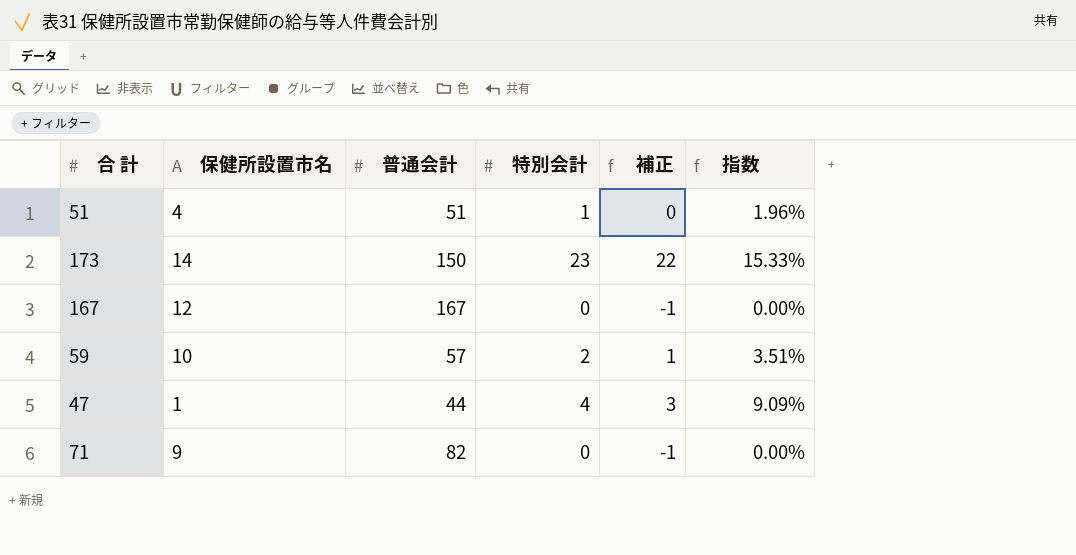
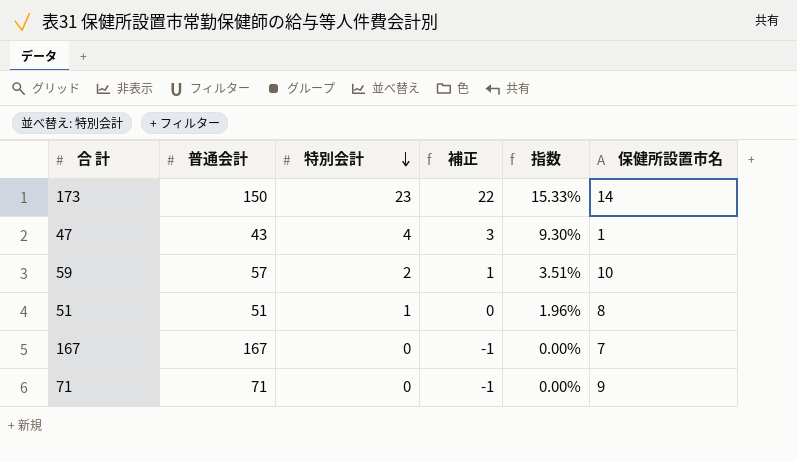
row order: none -> 特別会計 descending
column 保健所設置市名 | position: 2 -> 6
47 | 普通会計: 44 -> 43
47 | 指数: 9.09% -> 9.30%
51 | 保健所設置市名: 4 -> 8
167 | 保健所設置市名: 12 -> 7
71 | 普通会計: 82 -> 71

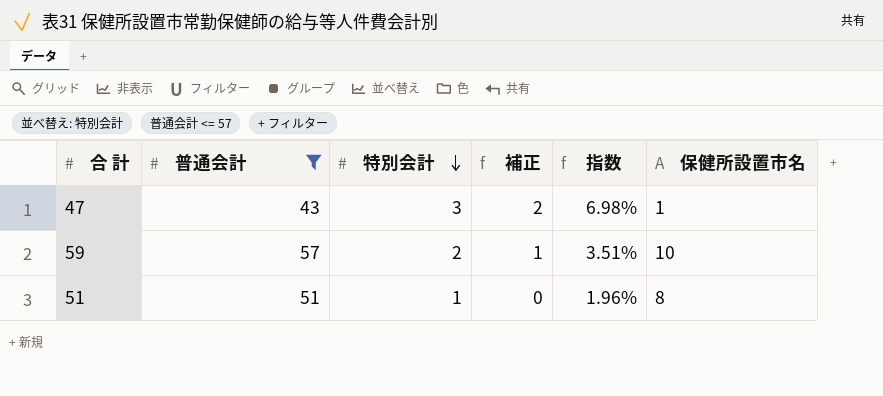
filter: none -> 普通会計 <= 57
47 | 特別会計: 4 -> 3
47 | 補正: 3 -> 2
47 | 指数: 9.30% -> 6.98%

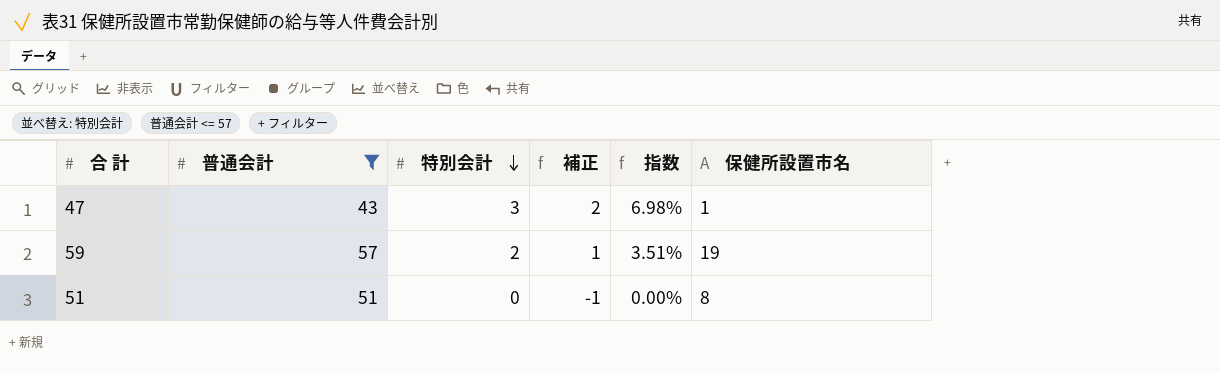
59 | 保健所設置市名: 10 -> 19
51 | 特別会計: 1 -> 0
51 | 補正: 0 -> -1
51 | 指数: 1.96% -> 0.00%

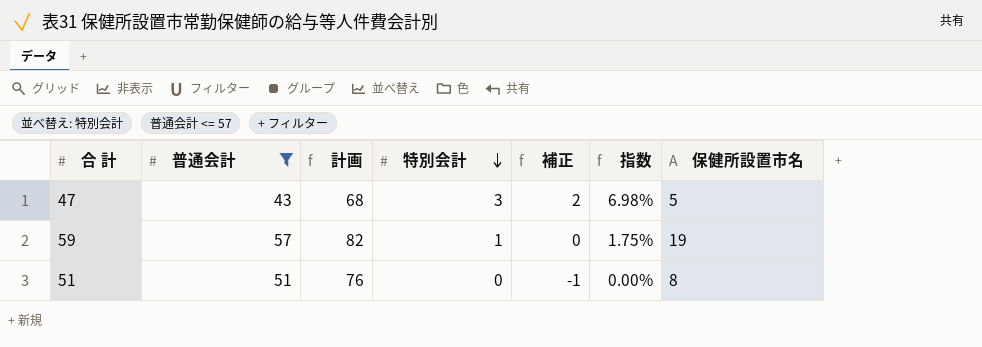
column 計画 | formula: none -> [普通会計] + 25
47 | 保健所設置市名: 1 -> 5
59 | 特別会計: 2 -> 1
59 | 補正: 1 -> 0
59 | 指数: 3.51% -> 1.75%

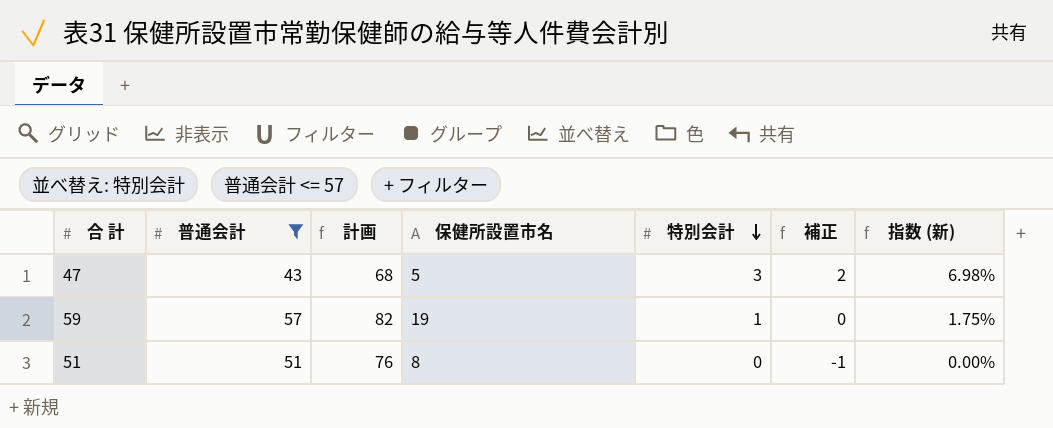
column 保健所設置市名 | position: 7 -> 4
column name: 指数 -> 指数 (新)

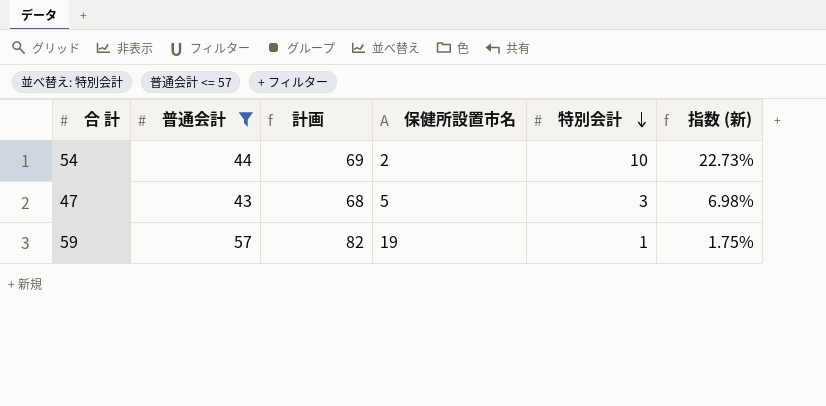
column 補正 | formula: [特別会計] - 1 -> none
row 51: 51 | 76 | 8 | 0 | -1 | 0.00% -> none
row 54: none -> 44 | 69 | 2 | 10 | 22.73%

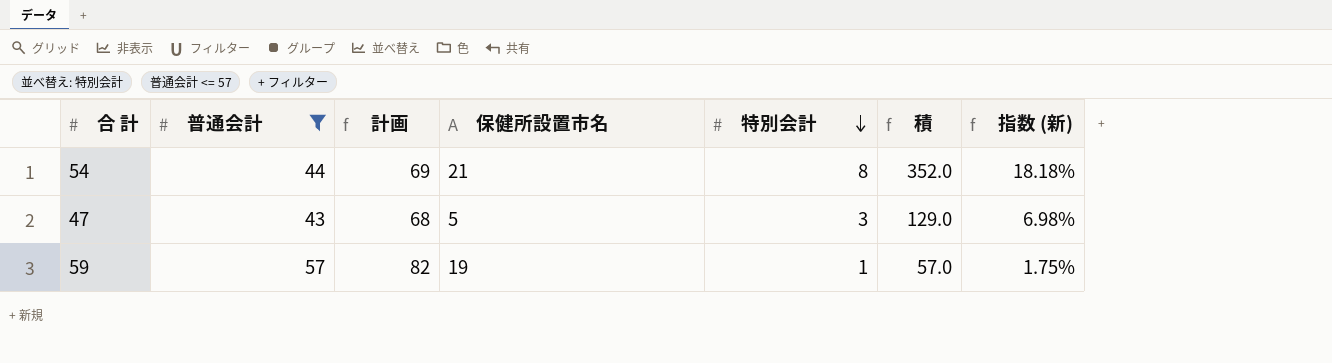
column 積 | formula: none -> [普通会計] * [特別会計]
54 | 保健所設置市名: 2 -> 21
54 | 特別会計: 10 -> 8
54 | 指数 (新): 22.73% -> 18.18%

